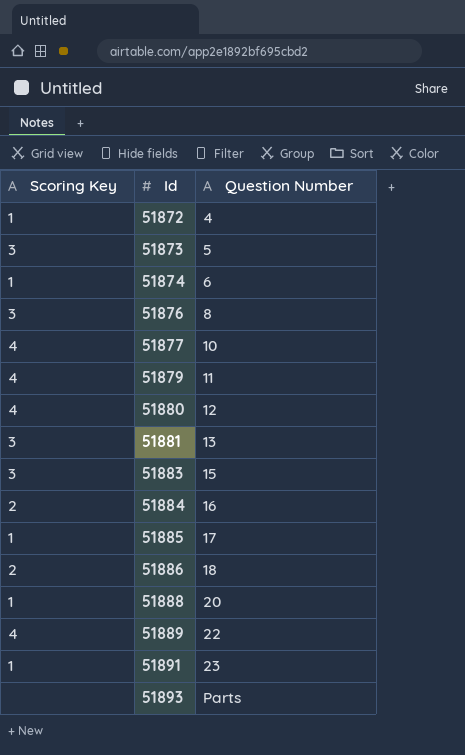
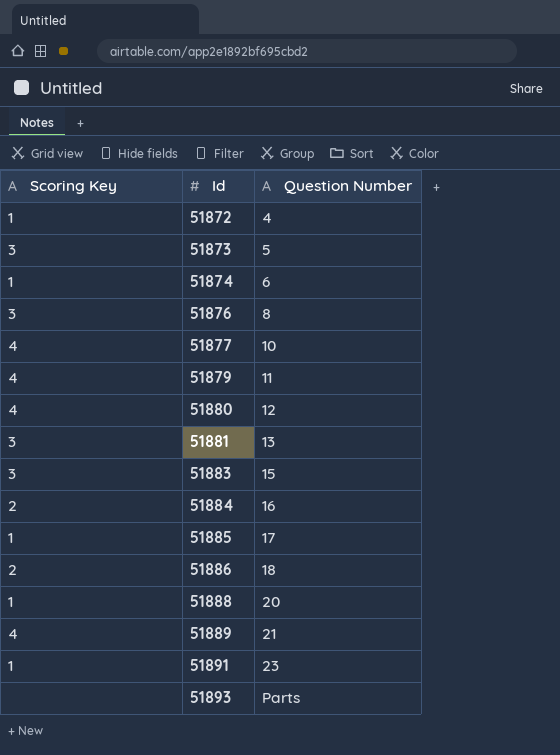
51889 | Question Number: 22 -> 21

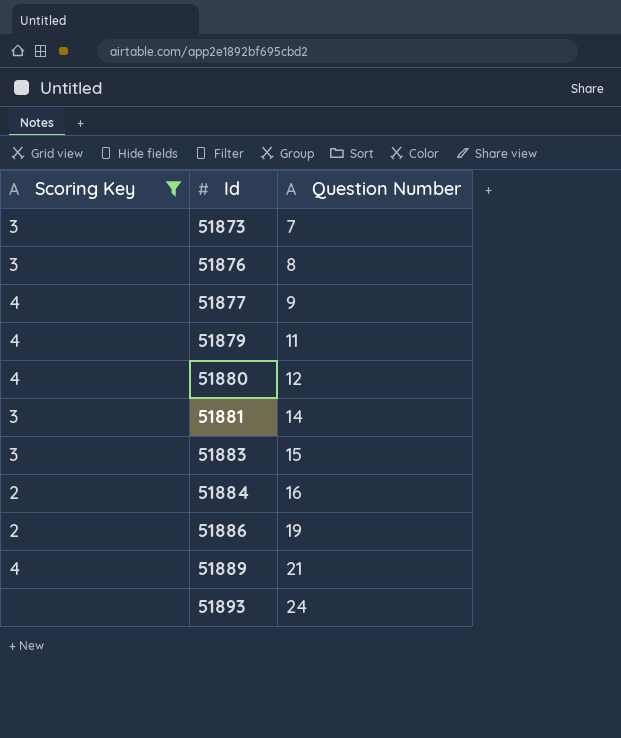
filter: none -> Scoring Key != 1
51873 | Question Number: 5 -> 7
51877 | Question Number: 10 -> 9
51881 | Question Number: 13 -> 14
51886 | Question Number: 18 -> 19
51893 | Question Number: Parts -> 24

